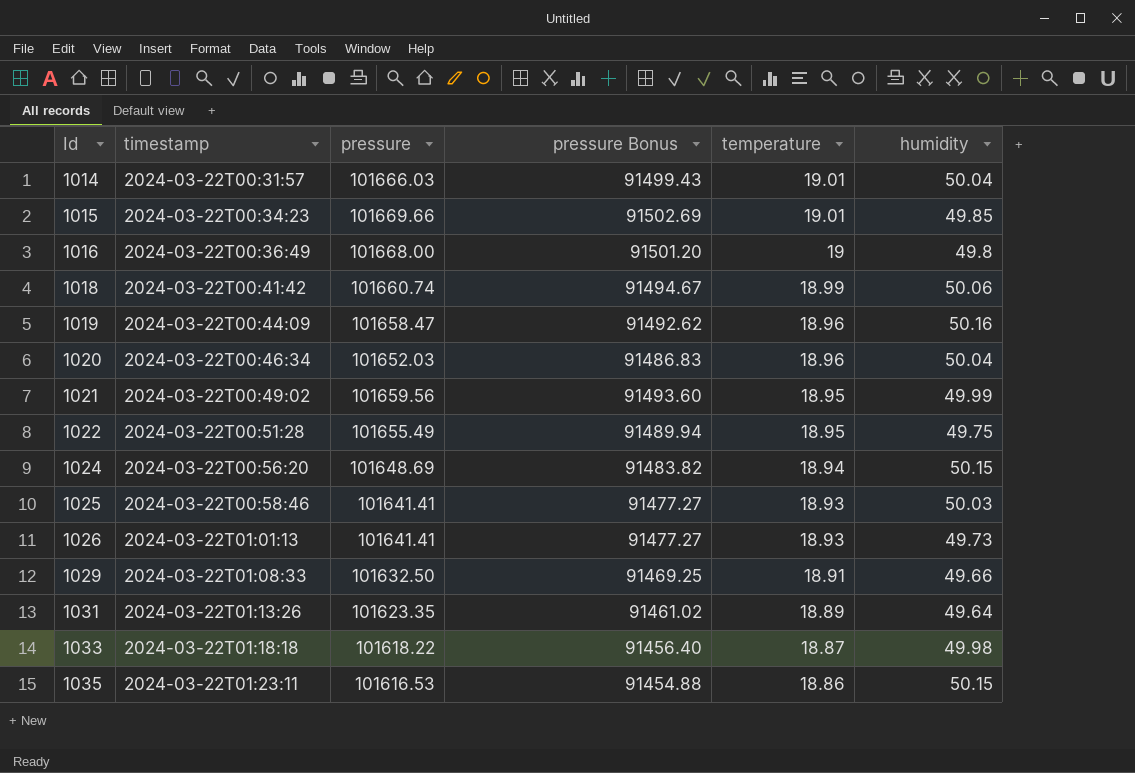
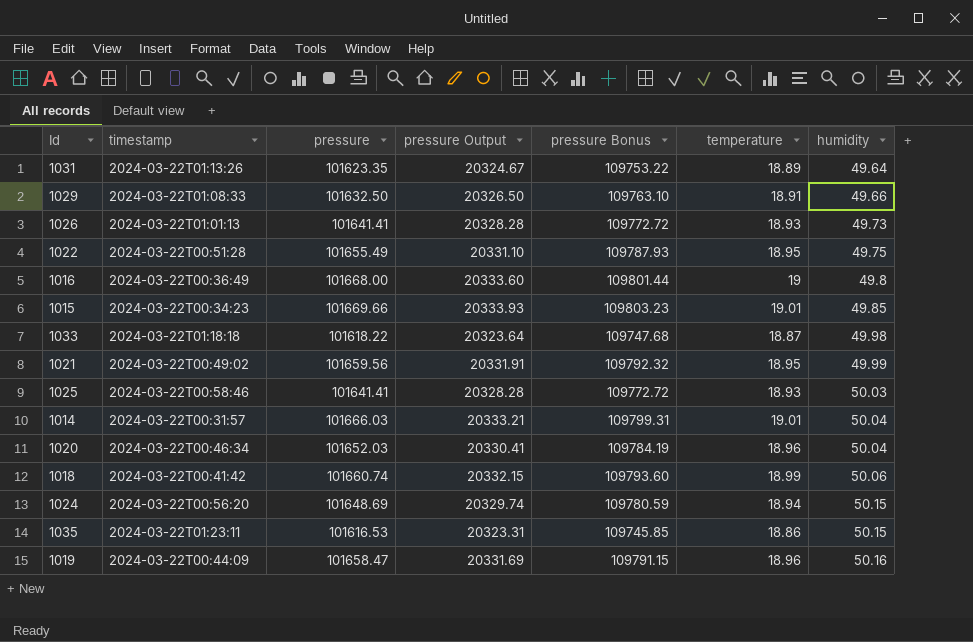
row order: Id ascending -> humidity ascending
column pressure Output | formula: none -> [pressure] * 0.2
column pressure Bonus | formula: [pressure] * 0.9 -> [pressure] * 1.08

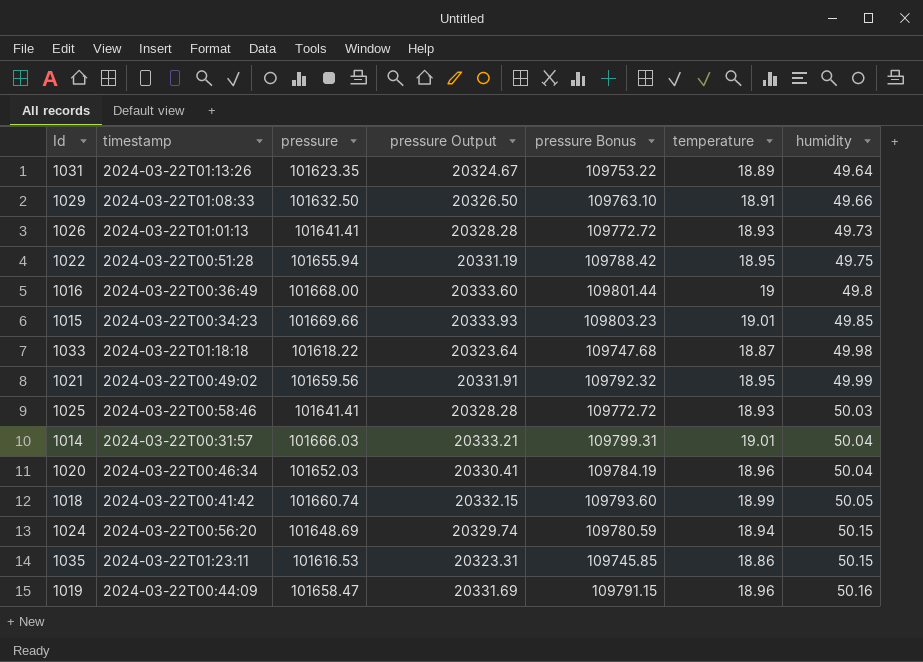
1022 | pressure: 101655.49 -> 101655.94
1022 | pressure Output: 20331.10 -> 20331.19
1022 | pressure Bonus: 109787.93 -> 109788.42
1018 | humidity: 50.06 -> 50.05

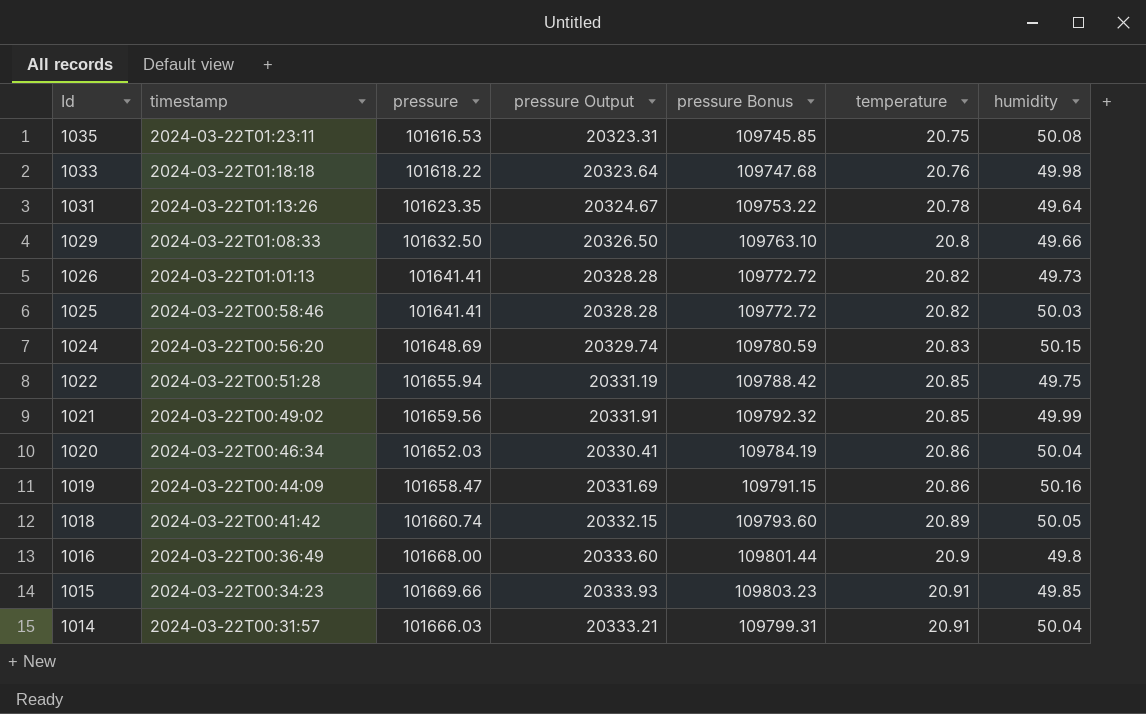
row order: humidity ascending -> Id descending
1035 | temperature: 18.86 -> 20.75
1035 | humidity: 50.15 -> 50.08
1033 | temperature: 18.87 -> 20.76
1031 | temperature: 18.89 -> 20.78
1029 | temperature: 18.91 -> 20.8
1026 | temperature: 18.93 -> 20.82
1025 | temperature: 18.93 -> 20.82
1024 | temperature: 18.94 -> 20.83
1022 | temperature: 18.95 -> 20.85
1021 | temperature: 18.95 -> 20.85
1020 | temperature: 18.96 -> 20.86
1019 | temperature: 18.96 -> 20.86
1018 | temperature: 18.99 -> 20.89
1016 | temperature: 19 -> 20.9
1015 | temperature: 19.01 -> 20.91
1014 | temperature: 19.01 -> 20.91

